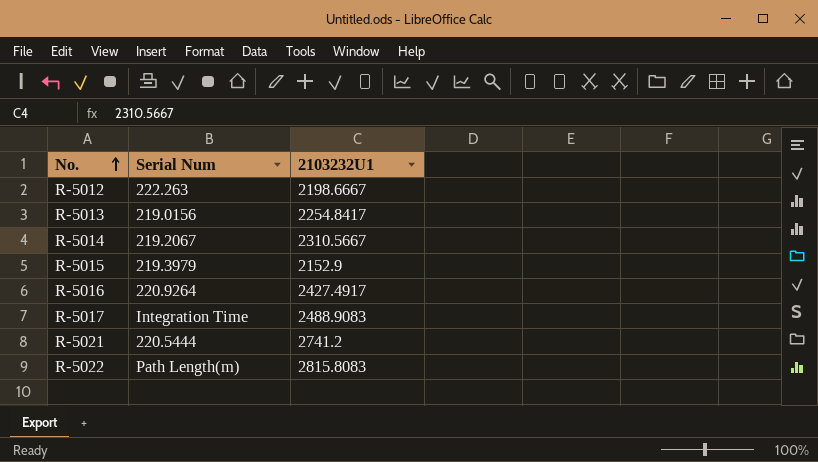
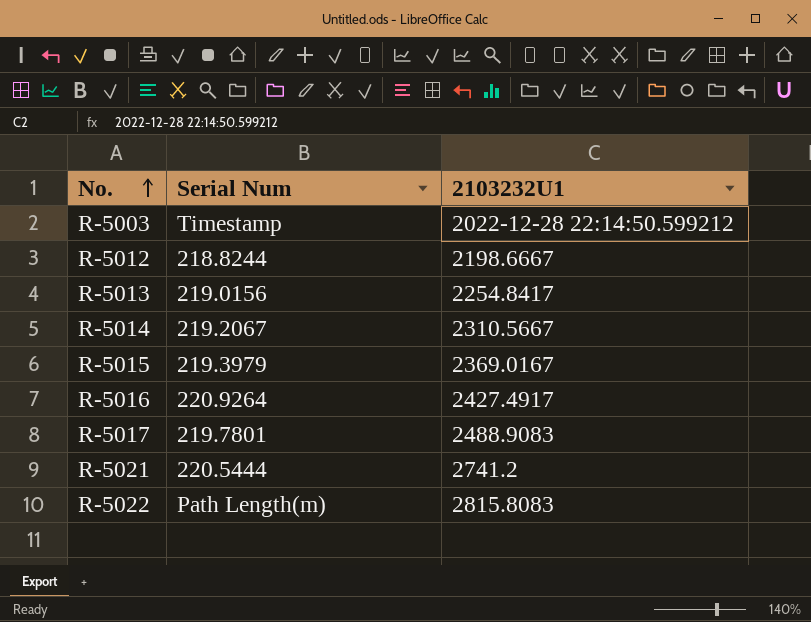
row R-5003: none -> Timestamp | 2022-12-28 22:14:50.599212
R-5012 | Serial Num: 222.263 -> 218.8244
R-5015 | 2103232U1: 2152.9 -> 2369.0167
R-5017 | Serial Num: Integration Time -> 219.7801

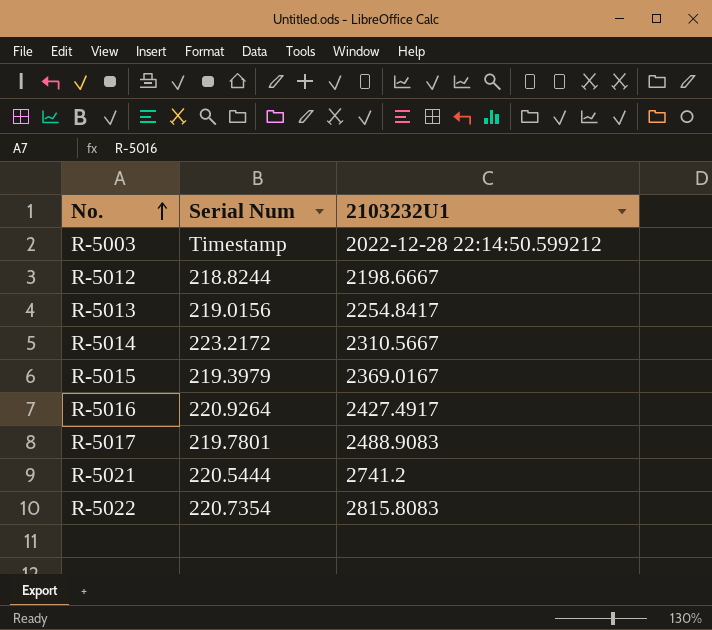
R-5014 | Serial Num: 219.2067 -> 223.2172
R-5022 | Serial Num: Path Length(m) -> 220.7354

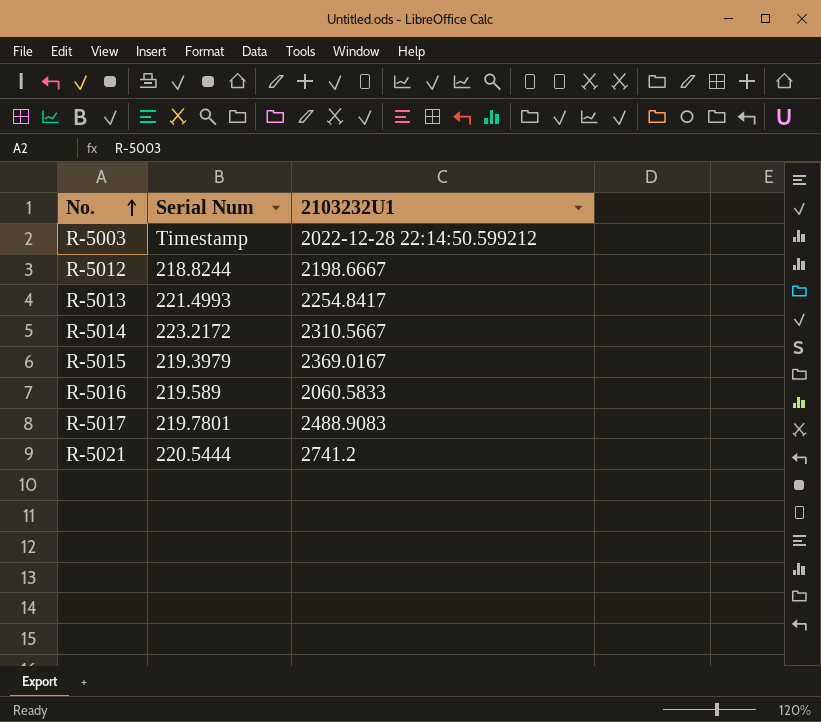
row R-5022: 220.7354 | 2815.8083 -> none
R-5013 | Serial Num: 219.0156 -> 221.4993
R-5016 | Serial Num: 220.9264 -> 219.589
R-5016 | 2103232U1: 2427.4917 -> 2060.5833

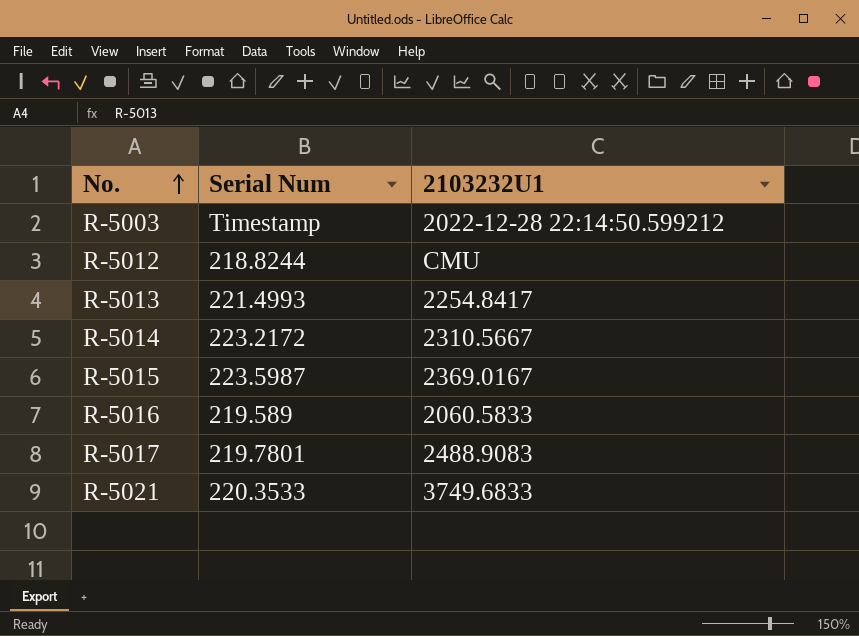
R-5012 | 2103232U1: 2198.6667 -> CMU
R-5015 | Serial Num: 219.3979 -> 223.5987
R-5021 | Serial Num: 220.5444 -> 220.3533
R-5021 | 2103232U1: 2741.2 -> 3749.6833

